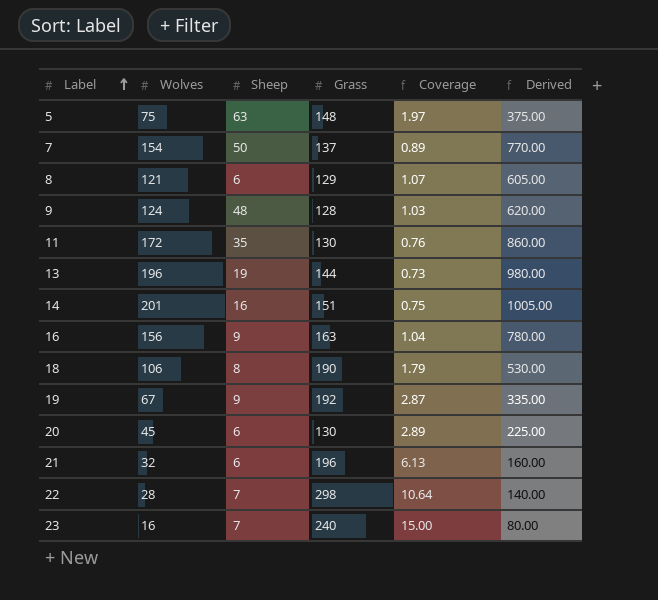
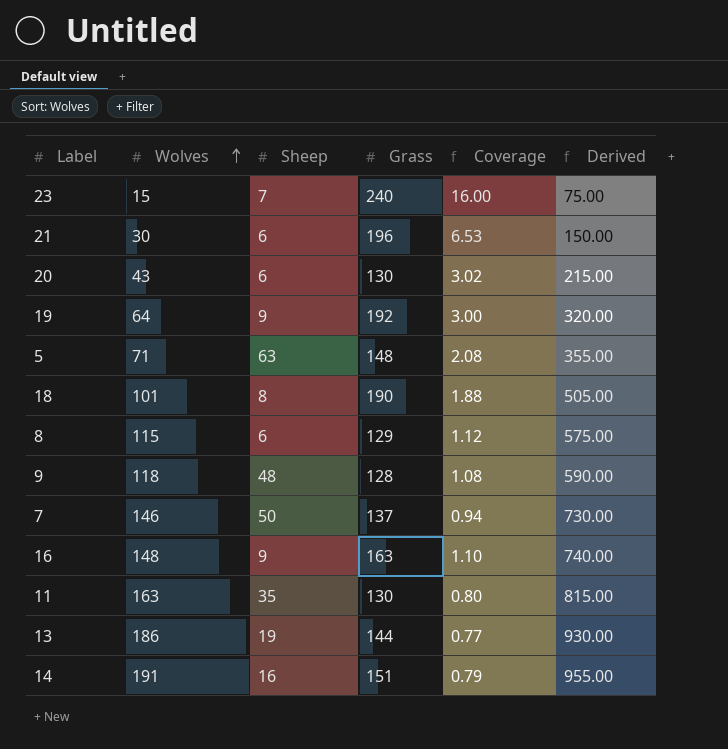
row order: Label ascending -> Wolves ascending
row 22: 28 | 7 | 298 | 10.64 | 140.00 -> none
23 | Wolves: 16 -> 15
23 | Coverage: 15.00 -> 16.00
23 | Derived: 80.00 -> 75.00
21 | Wolves: 32 -> 30
21 | Coverage: 6.13 -> 6.53
21 | Derived: 160.00 -> 150.00
20 | Wolves: 45 -> 43
20 | Coverage: 2.89 -> 3.02
20 | Derived: 225.00 -> 215.00
19 | Wolves: 67 -> 64
19 | Coverage: 2.87 -> 3.00
19 | Derived: 335.00 -> 320.00
5 | Wolves: 75 -> 71
5 | Coverage: 1.97 -> 2.08
5 | Derived: 375.00 -> 355.00
18 | Wolves: 106 -> 101
18 | Coverage: 1.79 -> 1.88
18 | Derived: 530.00 -> 505.00
8 | Wolves: 121 -> 115
8 | Coverage: 1.07 -> 1.12
8 | Derived: 605.00 -> 575.00
9 | Wolves: 124 -> 118
9 | Coverage: 1.03 -> 1.08
9 | Derived: 620.00 -> 590.00
7 | Wolves: 154 -> 146
7 | Coverage: 0.89 -> 0.94
7 | Derived: 770.00 -> 730.00
16 | Wolves: 156 -> 148
16 | Coverage: 1.04 -> 1.10
16 | Derived: 780.00 -> 740.00
11 | Wolves: 172 -> 163
11 | Coverage: 0.76 -> 0.80
11 | Derived: 860.00 -> 815.00
13 | Wolves: 196 -> 186
13 | Coverage: 0.73 -> 0.77
13 | Derived: 980.00 -> 930.00
14 | Wolves: 201 -> 191
14 | Coverage: 0.75 -> 0.79
14 | Derived: 1005.00 -> 955.00

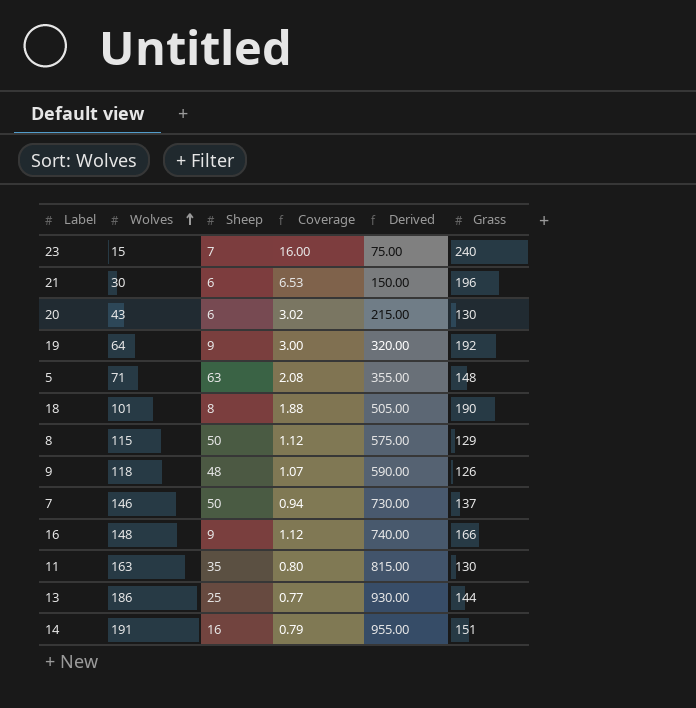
column Grass | position: 4 -> 6
8 | Sheep: 6 -> 50
9 | Coverage: 1.08 -> 1.07
9 | Grass: 128 -> 126
16 | Coverage: 1.10 -> 1.12
16 | Grass: 163 -> 166
13 | Sheep: 19 -> 25

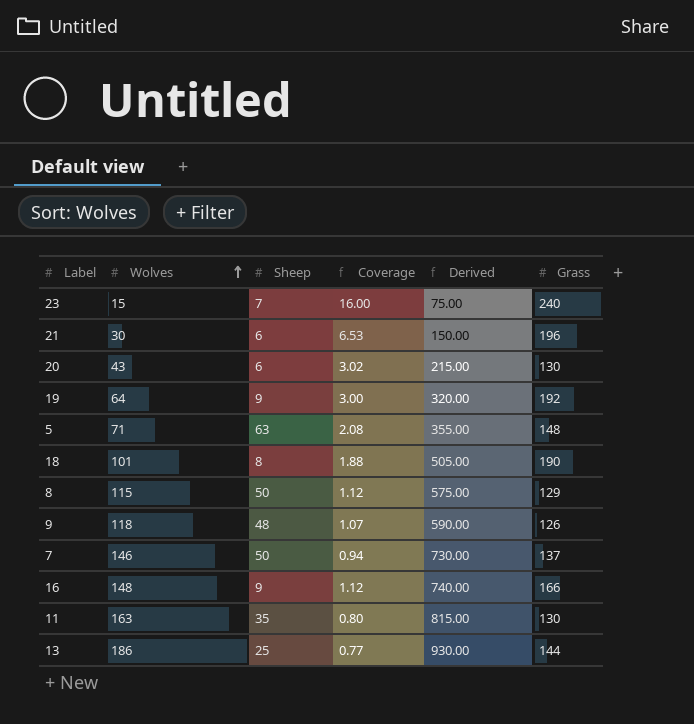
row 14: 191 | 16 | 0.79 | 955.00 | 151 -> none

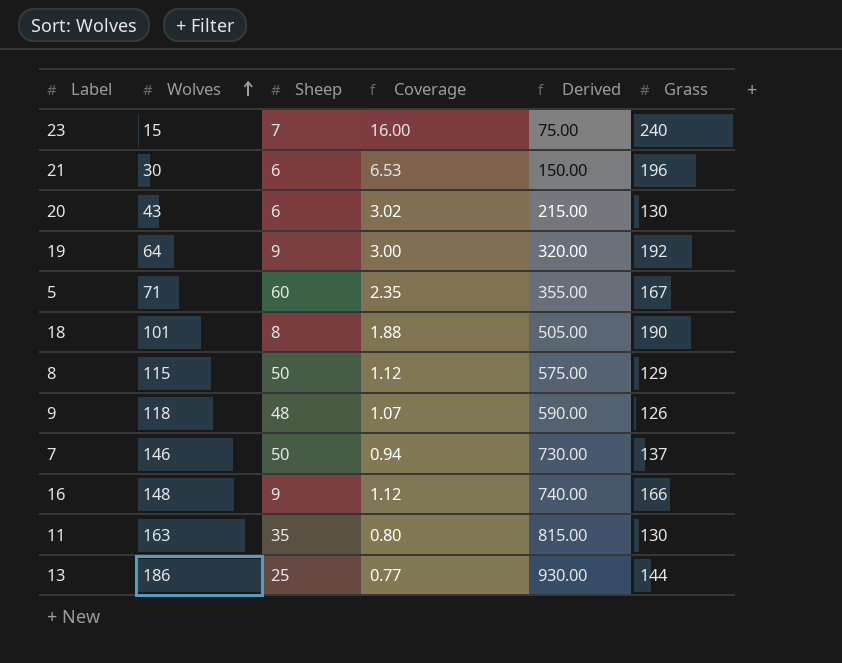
5 | Sheep: 63 -> 60
5 | Coverage: 2.08 -> 2.35
5 | Grass: 148 -> 167

